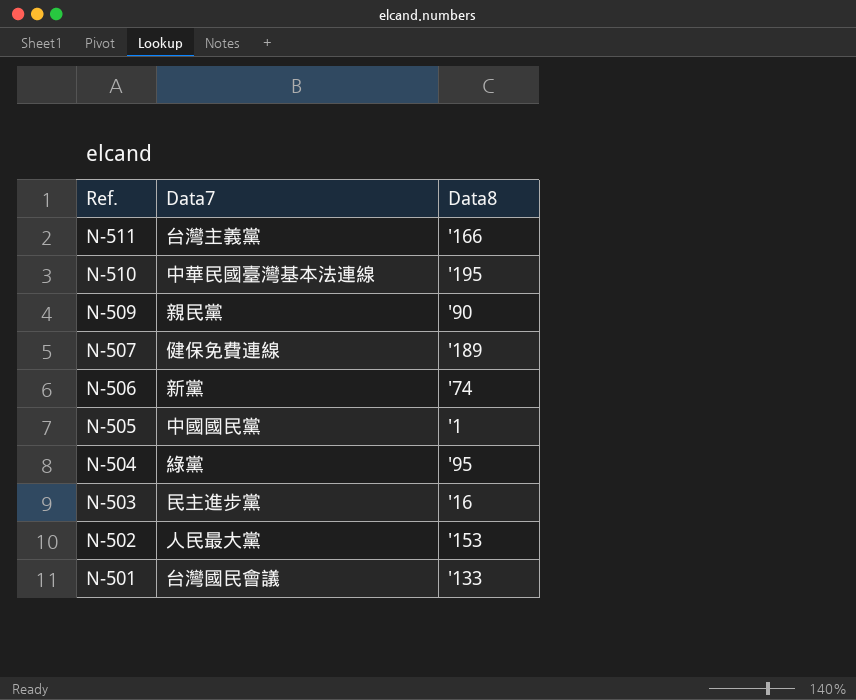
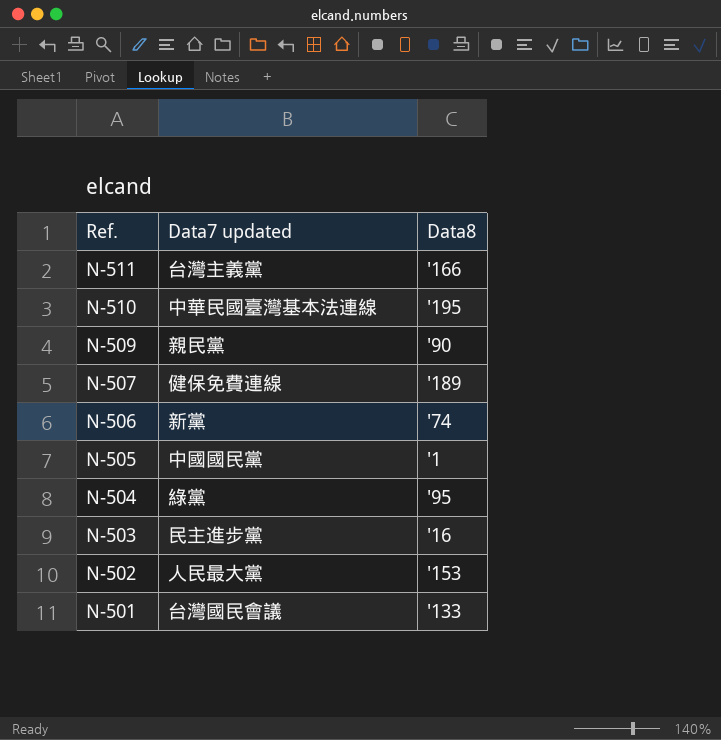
column name: Data7 -> Data7 updated

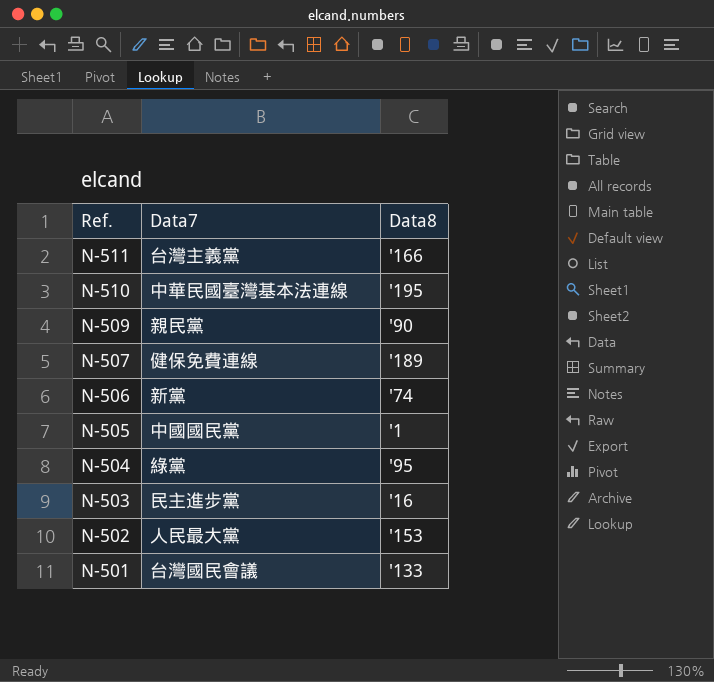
column name: Data7 updated -> Data7

